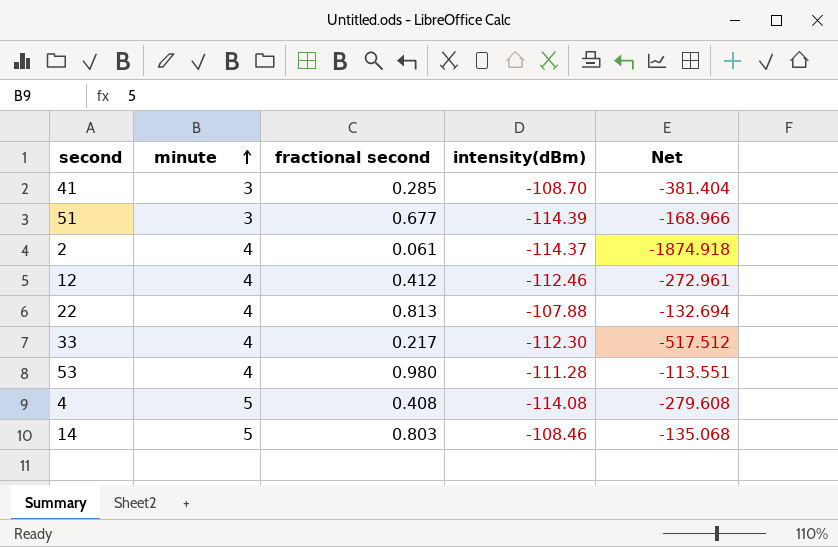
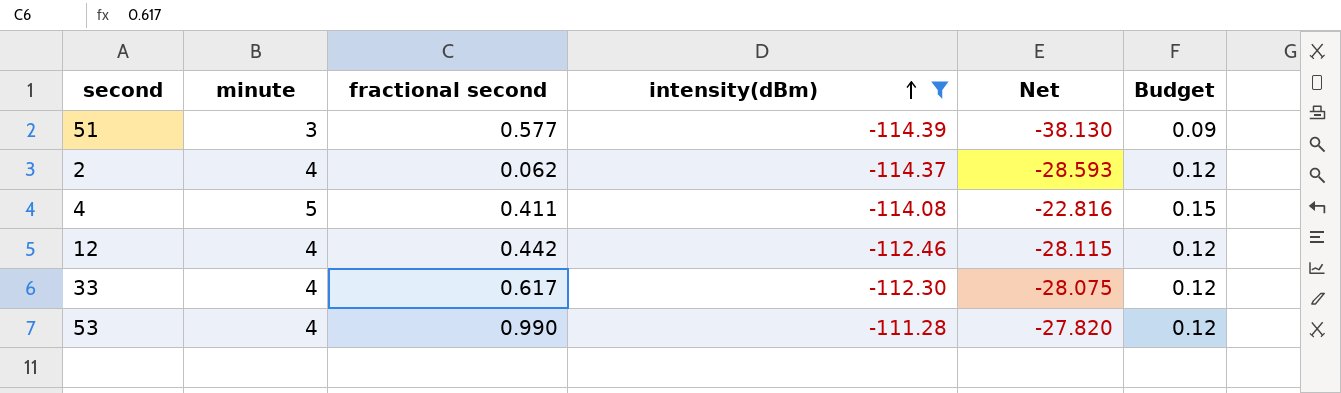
filter: none -> intensity(dBm) <= -111.28
row order: minute ascending -> intensity(dBm) ascending
column Net | formula: [intensity(dBm)] / [fractional second] -> [intensity(dBm)] / [minute]
column Budget | formula: none -> [minute] * 0.03
51 | fractional second: 0.677 -> 0.577
2 | fractional second: 0.061 -> 0.062
4 | fractional second: 0.408 -> 0.411
12 | fractional second: 0.412 -> 0.442
33 | fractional second: 0.217 -> 0.617
53 | fractional second: 0.980 -> 0.990

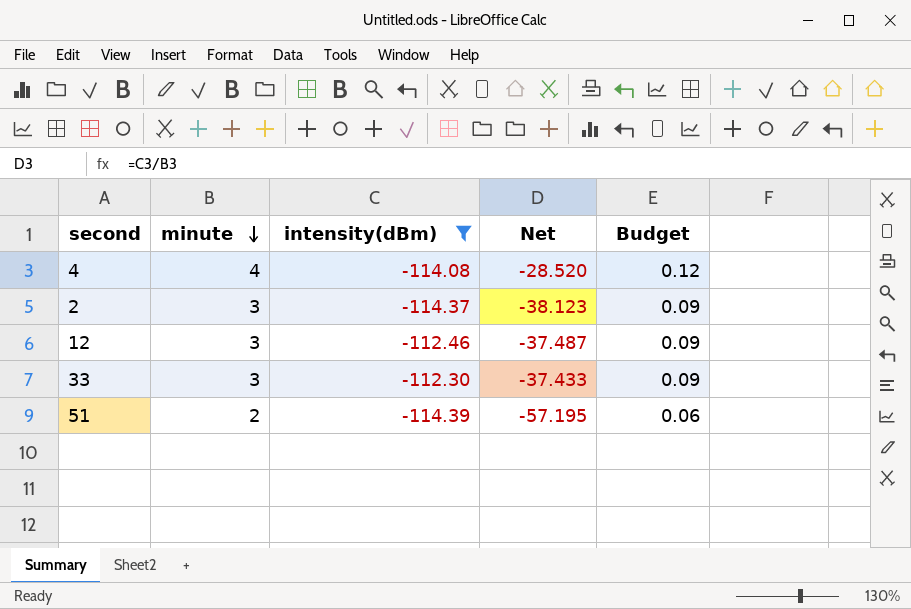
row order: intensity(dBm) ascending -> minute descending
column fractional second | position: 3 -> none
row 53: 4 | 0.990 | -111.28 | -27.820 | 0.12 -> none
4 | minute: 5 -> 4
4 | Net: -22.816 -> -28.520
4 | Budget: 0.15 -> 0.12
2 | minute: 4 -> 3
2 | Net: -28.593 -> -38.123
2 | Budget: 0.12 -> 0.09
12 | minute: 4 -> 3
12 | Net: -28.115 -> -37.487
12 | Budget: 0.12 -> 0.09
33 | minute: 4 -> 3
33 | Net: -28.075 -> -37.433
33 | Budget: 0.12 -> 0.09
51 | minute: 3 -> 2
51 | Net: -38.130 -> -57.195
51 | Budget: 0.09 -> 0.06

